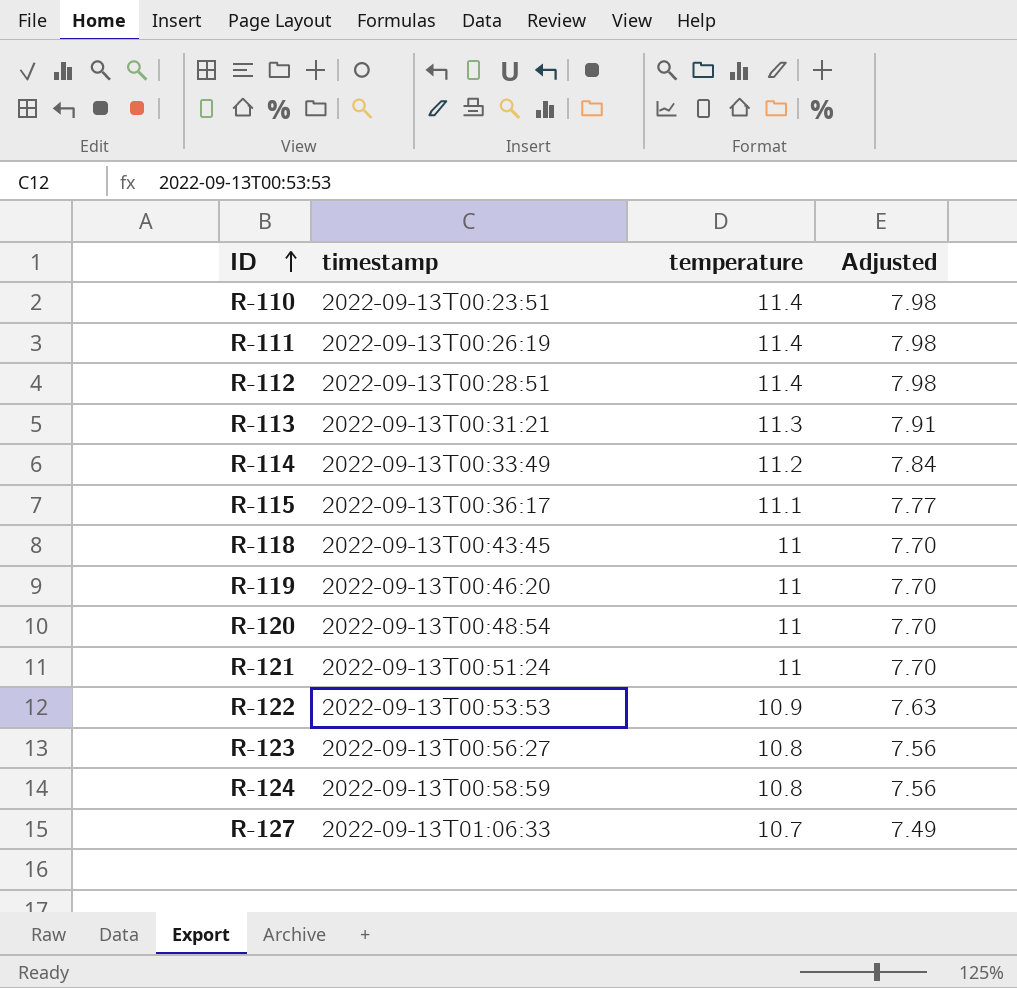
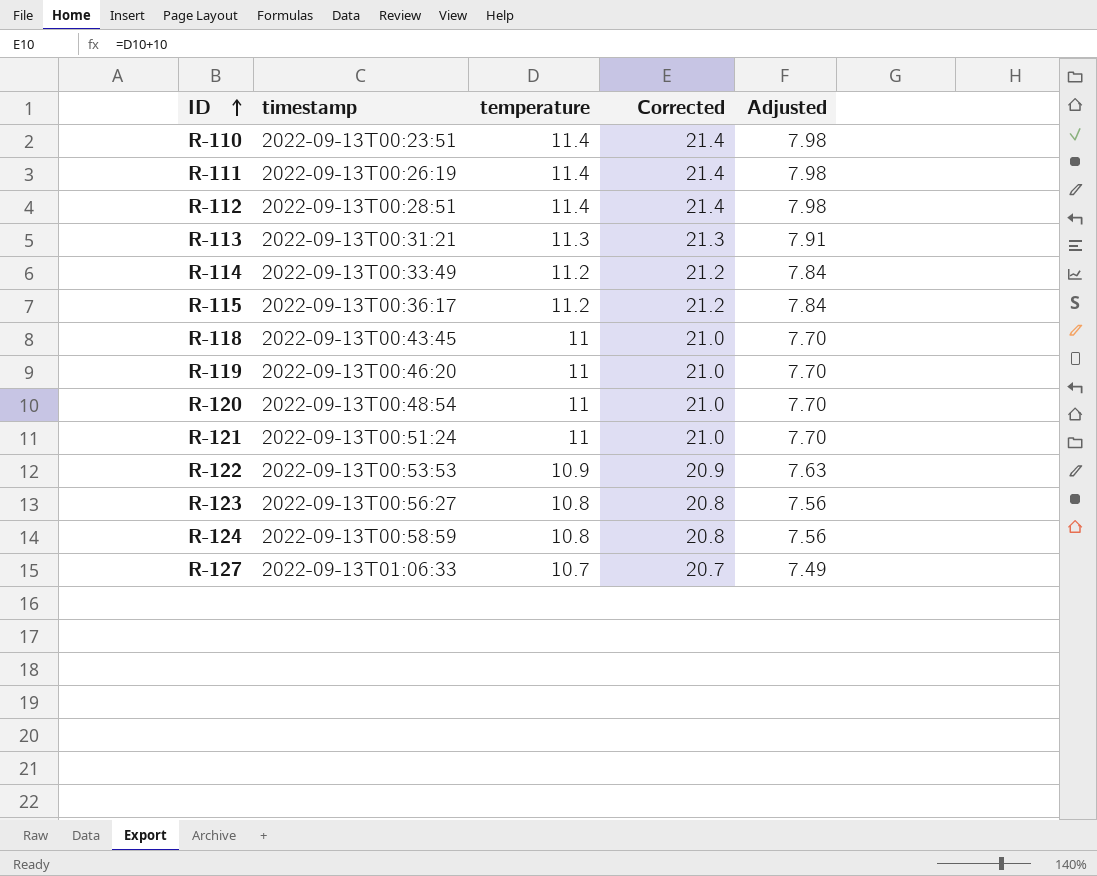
column Corrected | formula: none -> [temperature] + 10
R-115 | temperature: 11.1 -> 11.2
R-115 | Adjusted: 7.77 -> 7.84

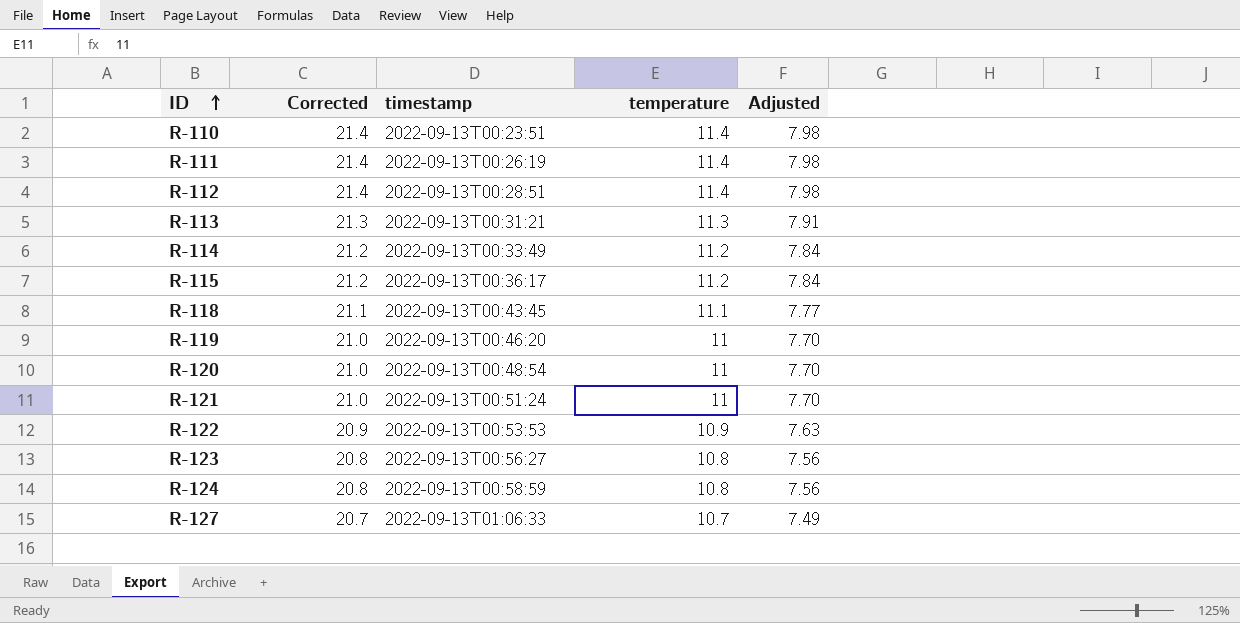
column Corrected | position: 4 -> 2
R-118 | Corrected: 21.0 -> 21.1
R-118 | temperature: 11 -> 11.1
R-118 | Adjusted: 7.70 -> 7.77

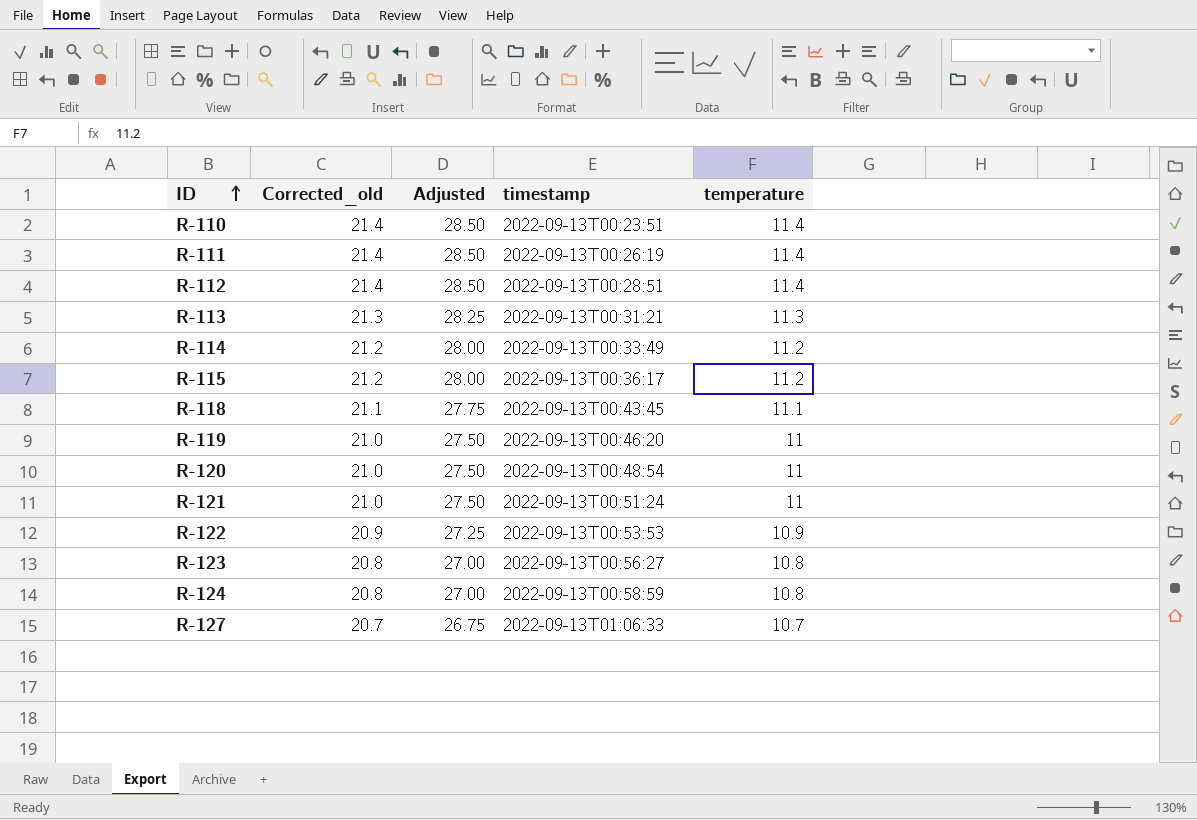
column name: Corrected -> Corrected_old
column Adjusted | formula: [temperature] * 0.7 -> [temperature] * 2.5
column Adjusted | position: 5 -> 3

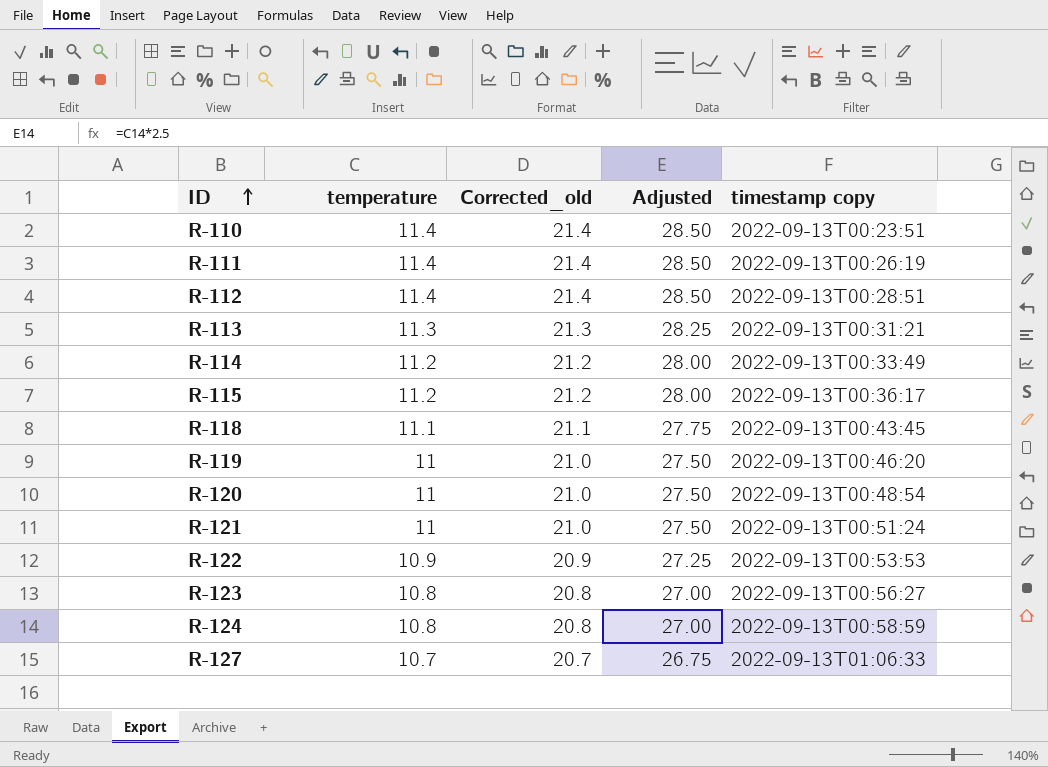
column temperature | position: 5 -> 2
column name: timestamp -> timestamp copy

